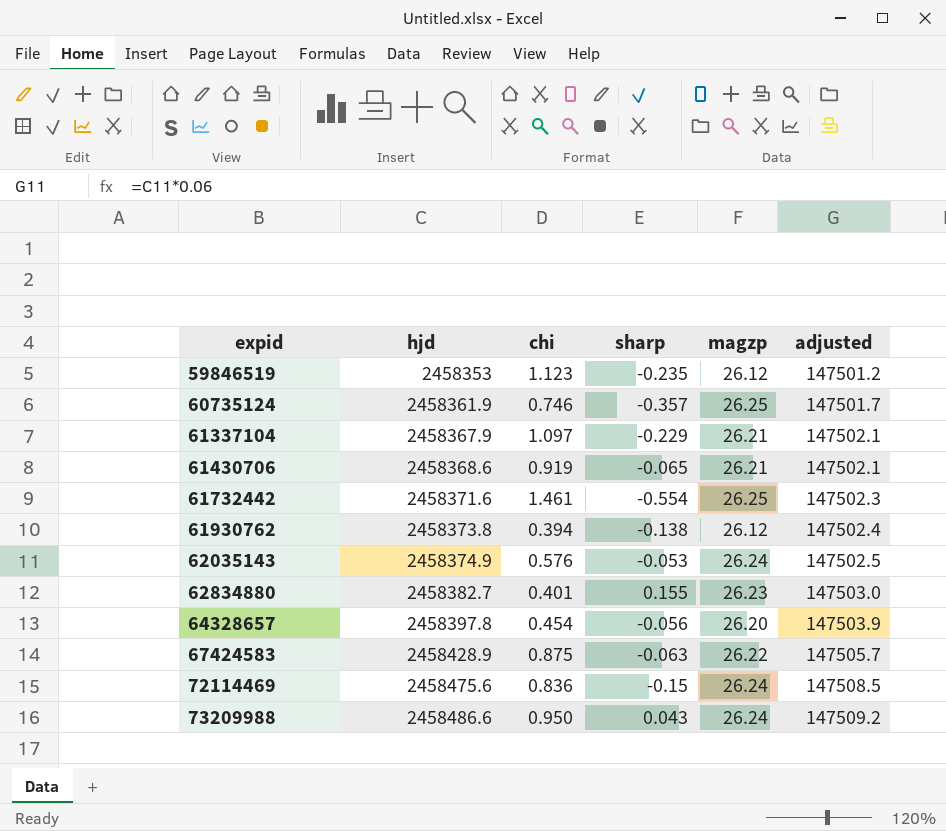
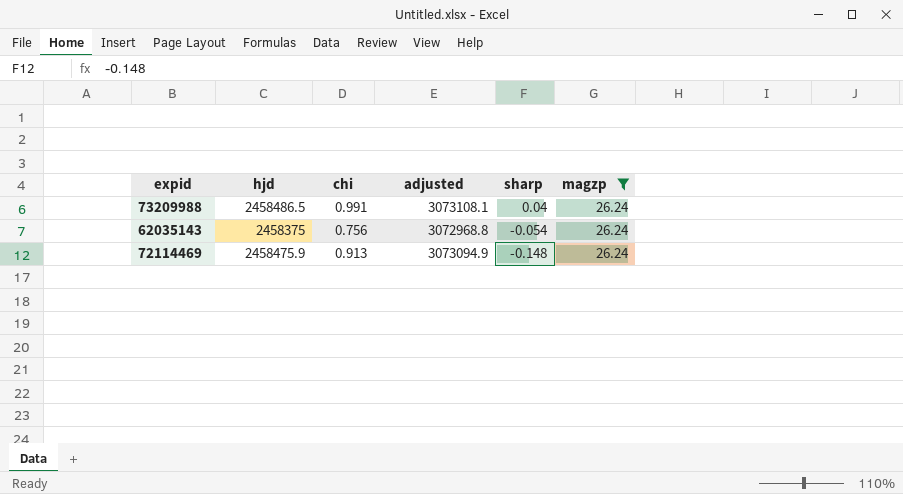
filter: none -> magzp = 26.24
row order: expid ascending -> sharp descending
column adjusted | formula: [hjd] * 0.06 -> [hjd] * 1.25
column adjusted | position: 6 -> 4
73209988 | hjd: 2458486.6 -> 2458486.5
73209988 | chi: 0.950 -> 0.991
73209988 | sharp: 0.043 -> 0.04
62035143 | hjd: 2458374.9 -> 2458375
62035143 | chi: 0.576 -> 0.756
62035143 | sharp: -0.053 -> -0.054
72114469 | hjd: 2458475.6 -> 2458475.9
72114469 | chi: 0.836 -> 0.913
72114469 | sharp: -0.15 -> -0.148

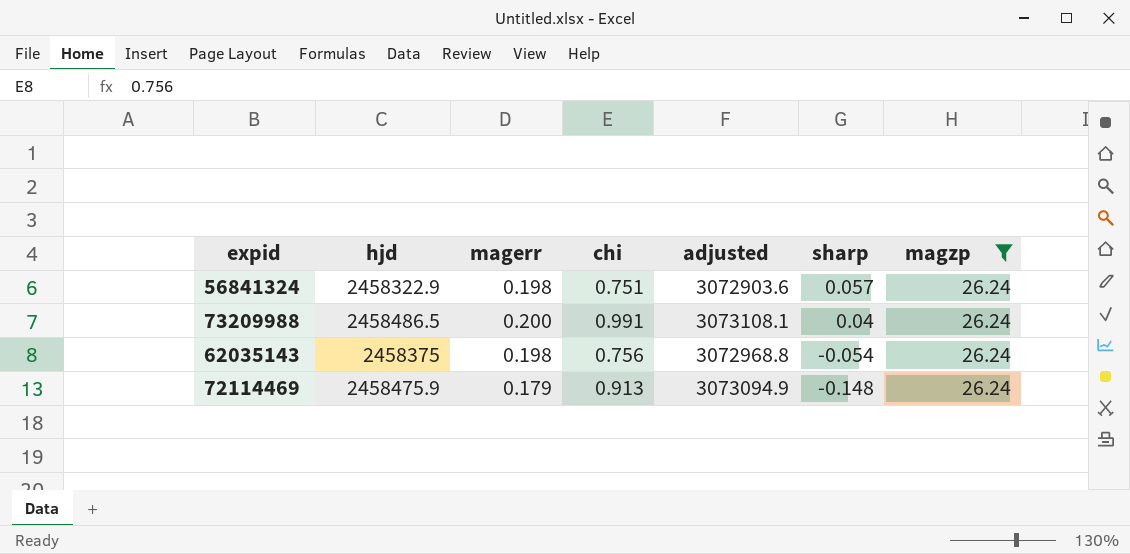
column magerr | position: none -> 3
row 56841324: none -> 2458322.9 | 0.198 | 0.751 | 3072903.6 | 0.057 | 26.24

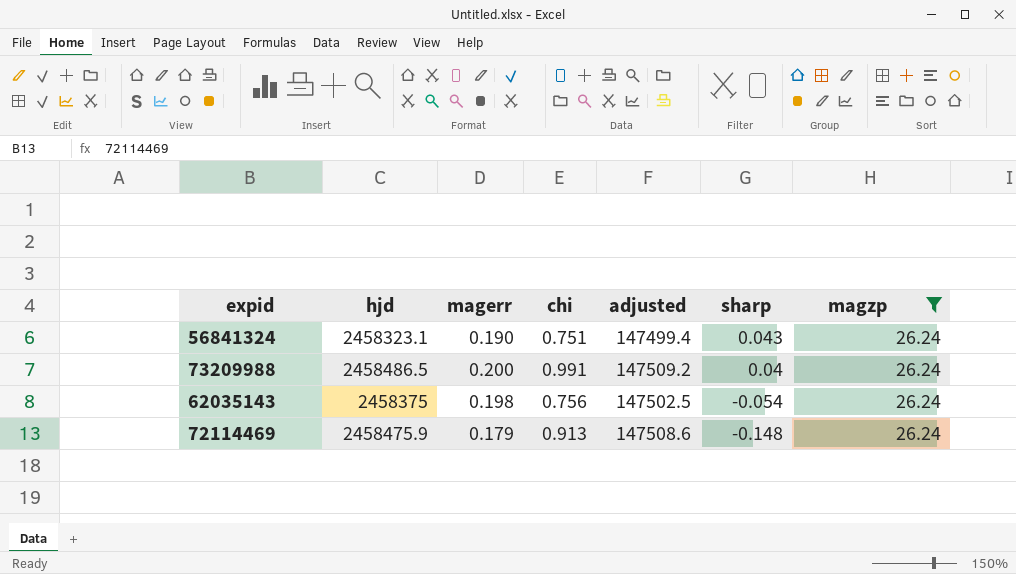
column adjusted | formula: [hjd] * 1.25 -> [hjd] * 0.06
56841324 | hjd: 2458322.9 -> 2458323.1
56841324 | magerr: 0.198 -> 0.190
56841324 | sharp: 0.057 -> 0.043

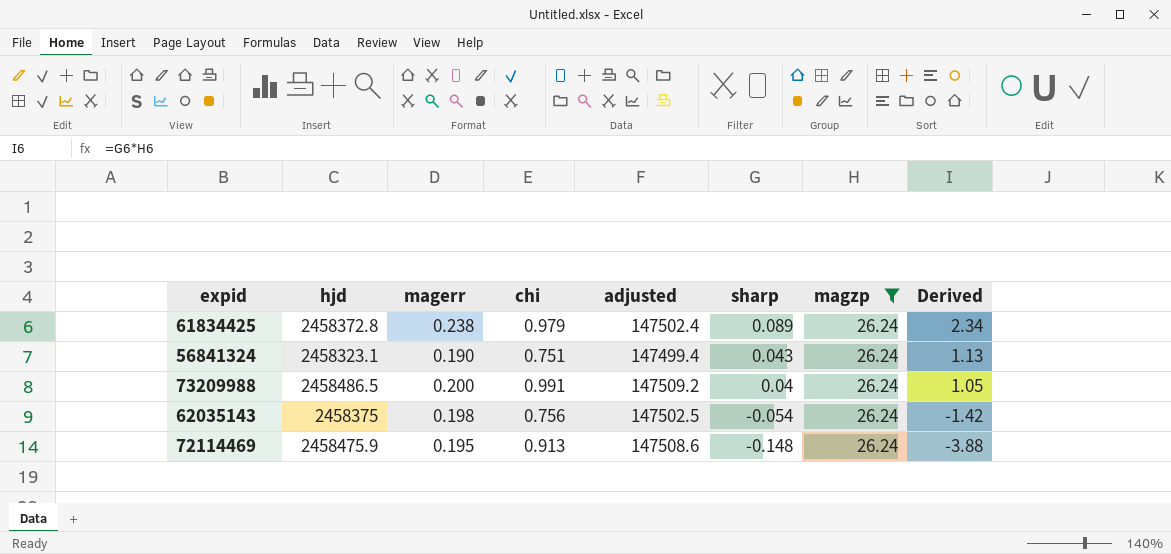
column Derived | formula: none -> [sharp] * [magzp]
row 61834425: none -> 2458372.8 | 0.238 | 0.979 | 147502.4 | 0.089 | 26.24 | 2.34
72114469 | magerr: 0.179 -> 0.195

